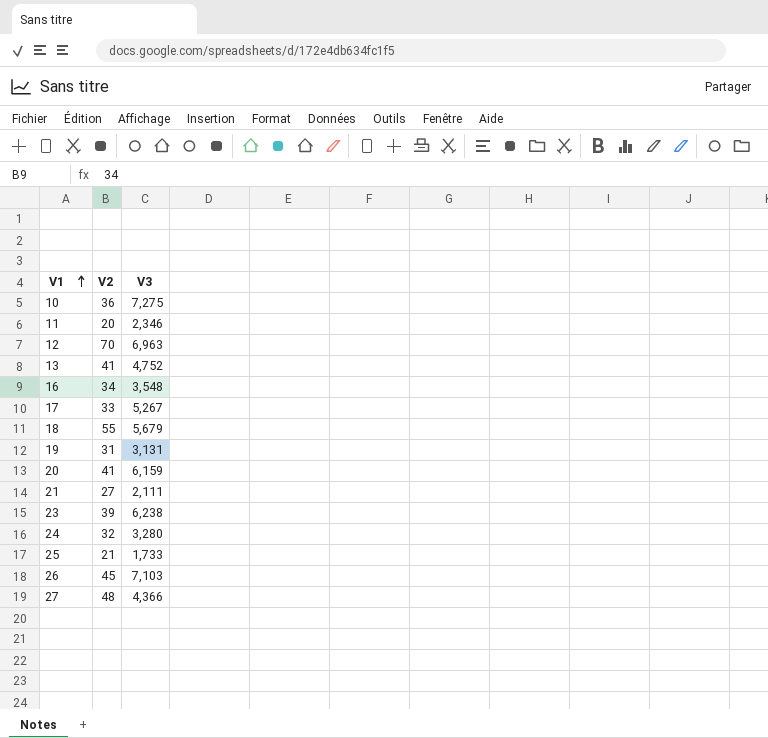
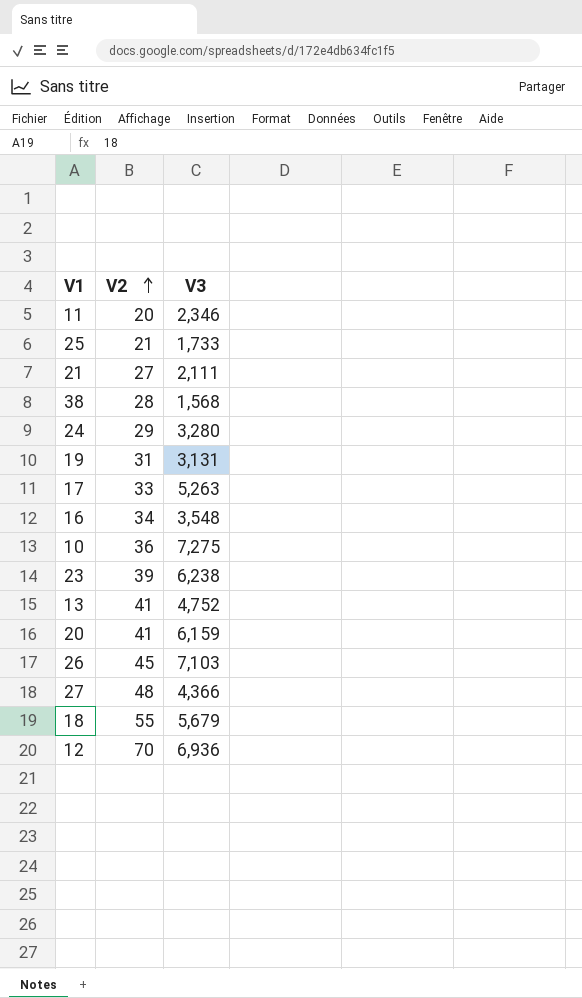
row order: V1 ascending -> V2 ascending
row 38: none -> 28 | 1,568
24 | V2: 32 -> 29
17 | V3: 5,267 -> 5,263
12 | V3: 6,963 -> 6,936

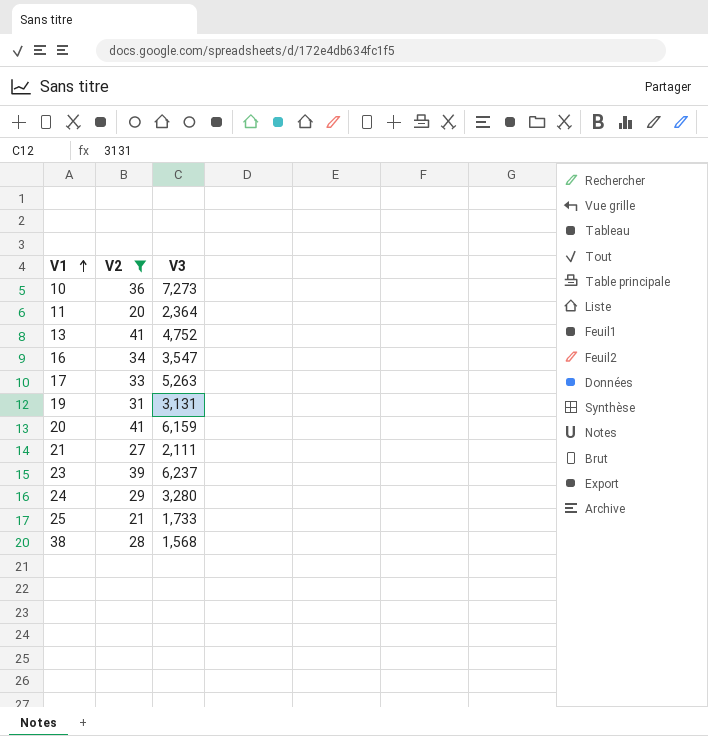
filter: none -> V2 <= 41
row order: V2 ascending -> V1 ascending
10 | V3: 7,275 -> 7,273
11 | V3: 2,346 -> 2,364
16 | V3: 3,548 -> 3,547
23 | V3: 6,238 -> 6,237

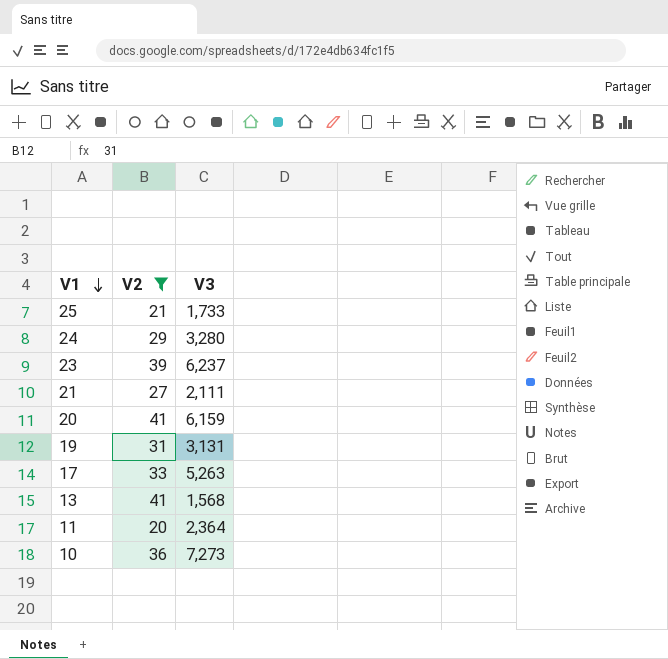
row order: V1 ascending -> V1 descending
row 16: 34 | 3,547 -> none
row 38: 28 | 1,568 -> none
13 | V3: 4,752 -> 1,568

